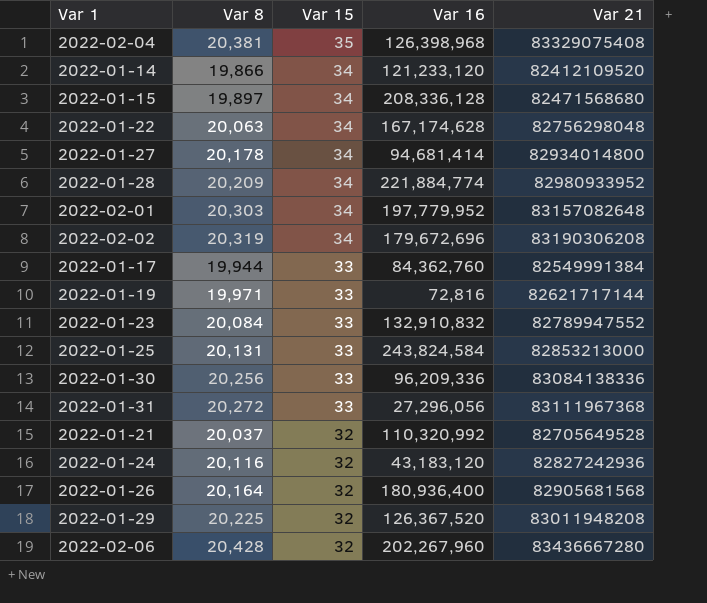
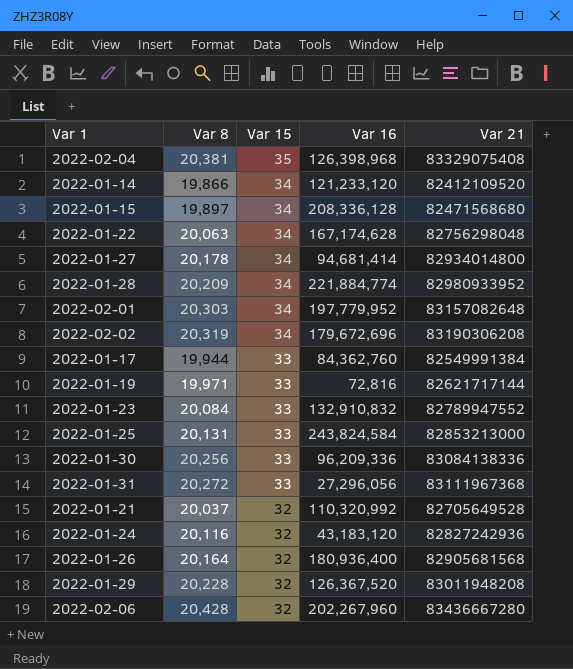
2022-01-29 | Var 8: 20,225 -> 20,228

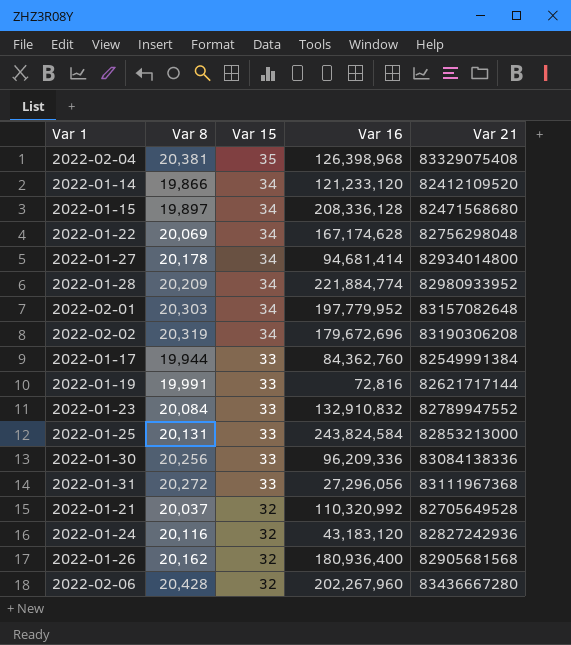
row 2022-01-29: 20,228 | 32 | 126,367,520 | 83011948208 -> none
2022-01-22 | Var 8: 20,063 -> 20,069
2022-01-19 | Var 8: 19,971 -> 19,991
2022-01-26 | Var 8: 20,164 -> 20,162

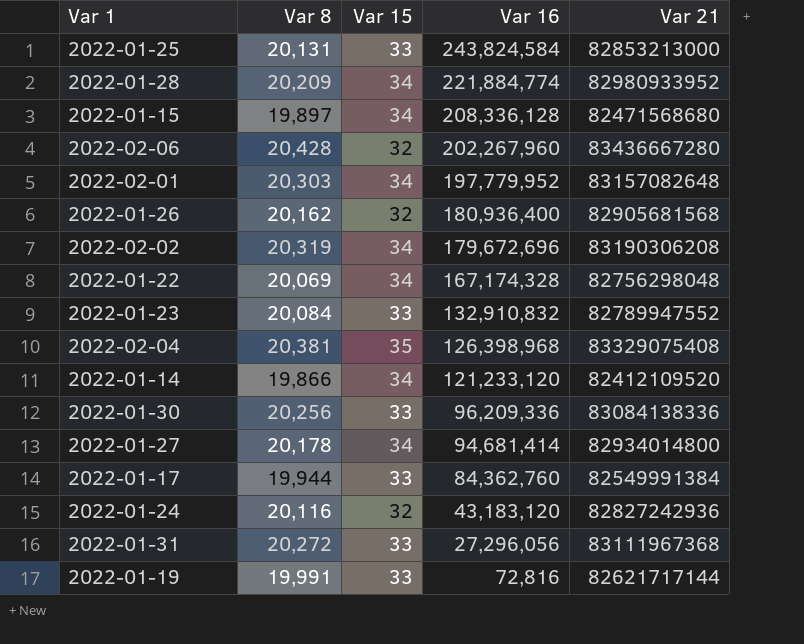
row order: Var 15 descending -> Var 16 descending
row 2022-01-21: 20,037 | 32 | 110,320,992 | 82705649528 -> none
2022-01-22 | Var 16: 167,174,628 -> 167,174,328

